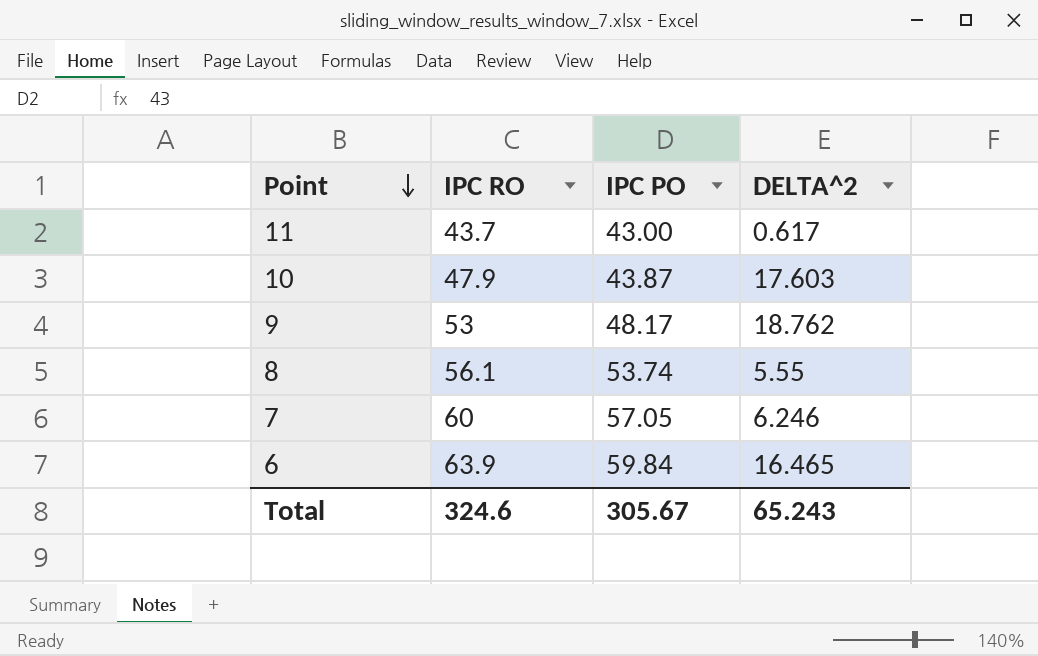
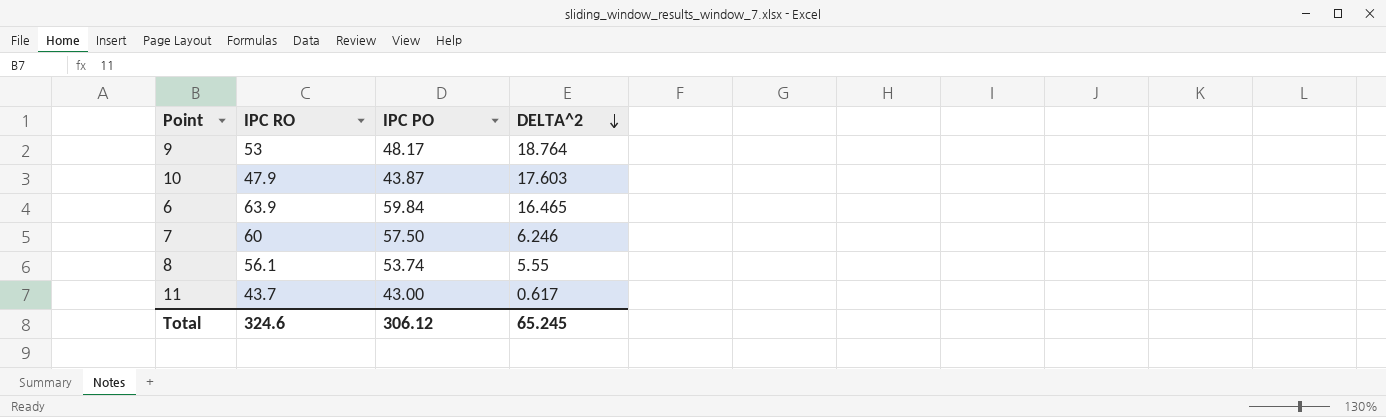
row order: Point descending -> DELTA^2 descending
9 | DELTA^2: 18.762 -> 18.764
7 | IPC PO: 57.05 -> 57.50
Total | IPC PO: 305.67 -> 306.12
Total | DELTA^2: 65.243 -> 65.245

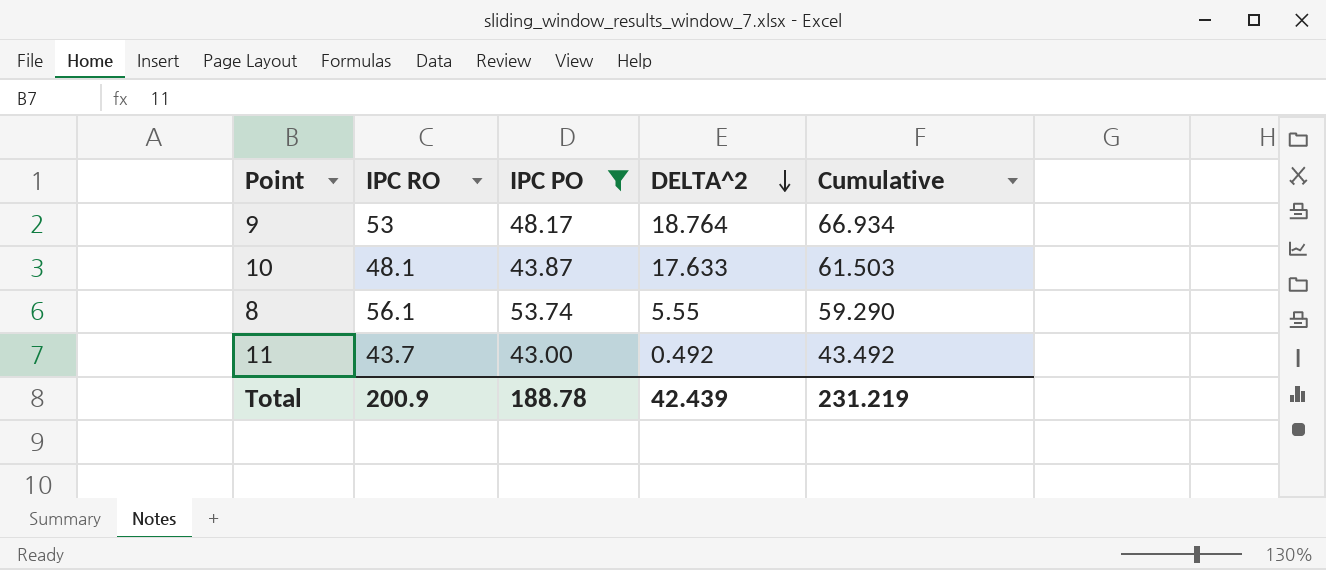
filter: none -> IPC PO <= 53.74
column Cumulative | formula: none -> [IPC PO] + [DELTA^2]
10 | IPC RO: 47.9 -> 48.1
10 | DELTA^2: 17.603 -> 17.633
11 | DELTA^2: 0.617 -> 0.492
Total | IPC RO: 324.6 -> 200.9
Total | IPC PO: 306.12 -> 188.78
Total | DELTA^2: 65.245 -> 42.439

